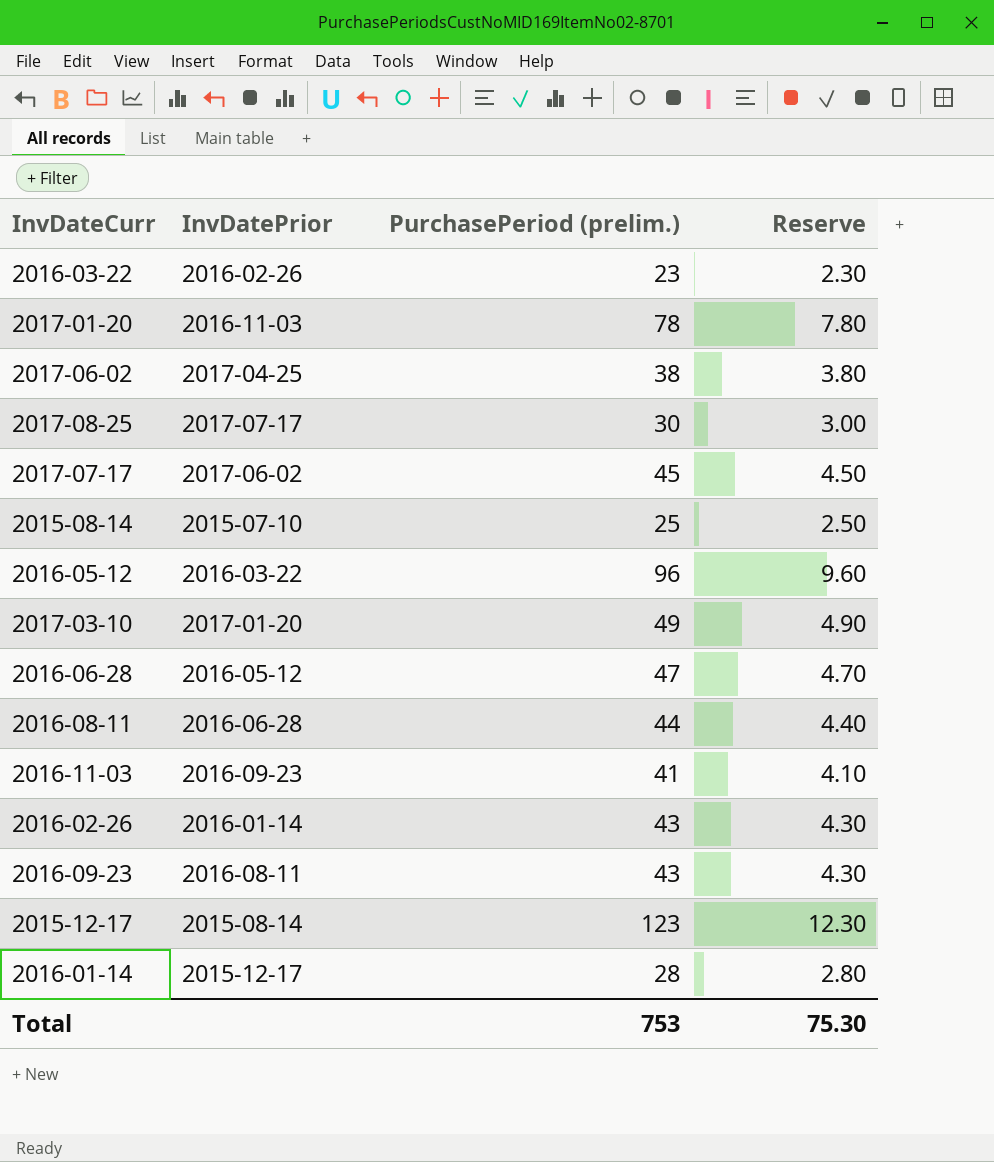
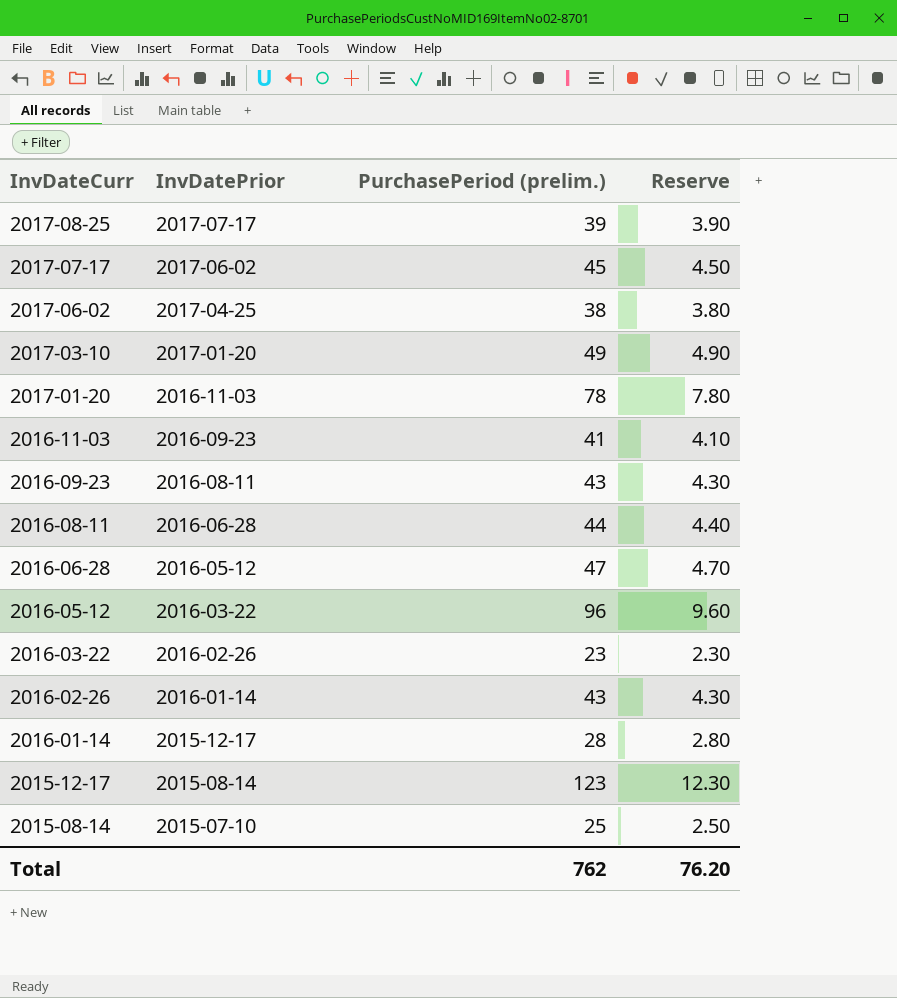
row order: none -> InvDateCurr descending
2017-08-25 | PurchasePeriod (prelim.): 30 -> 39
2017-08-25 | Reserve: 3.00 -> 3.90
Total | PurchasePeriod (prelim.): 753 -> 762
Total | Reserve: 75.30 -> 76.20

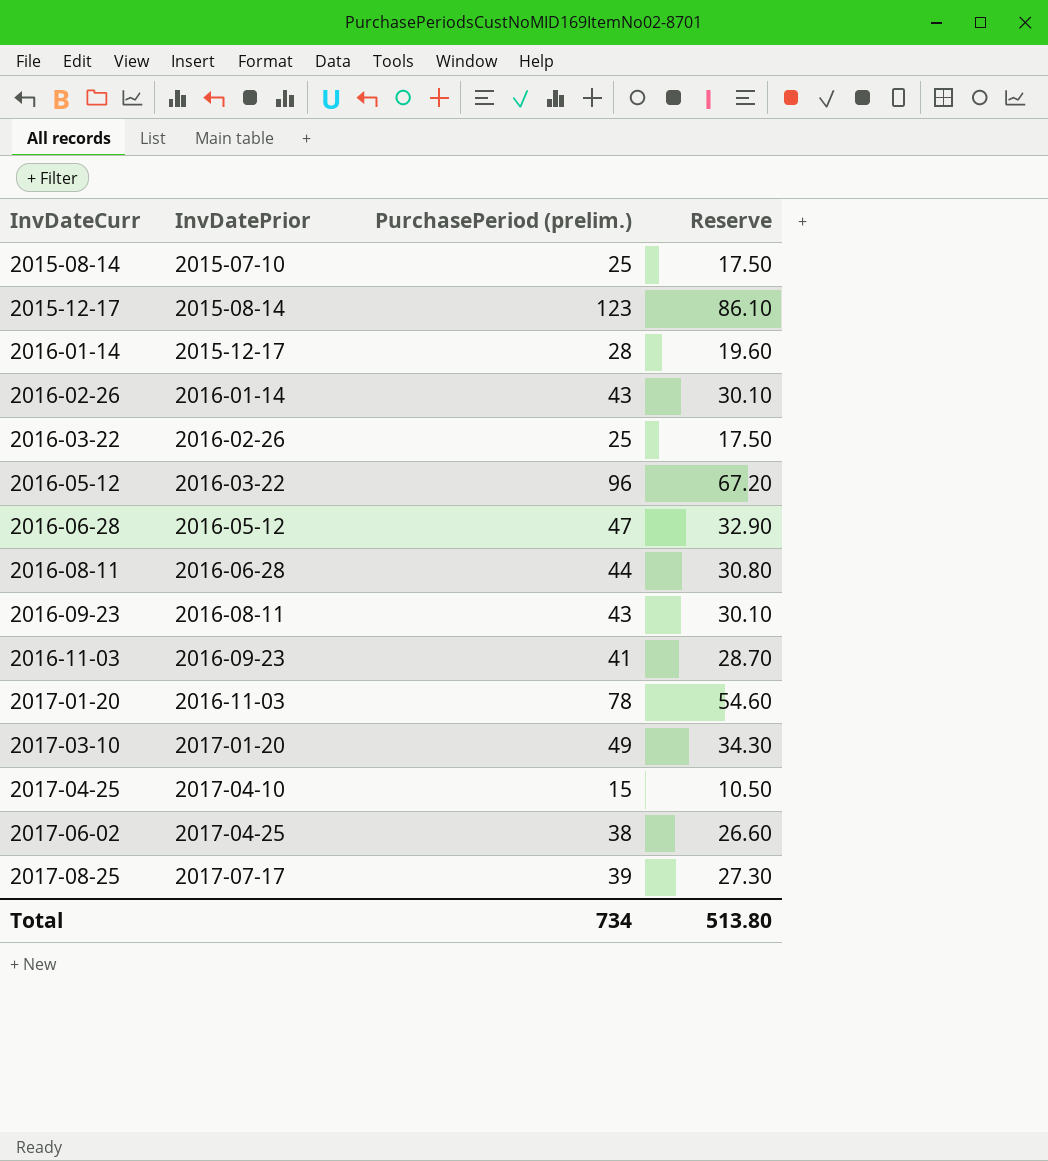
row order: InvDateCurr descending -> InvDateCurr ascending
column Reserve | formula: [PurchasePeriod (prelim.)] * 0.1 -> [PurchasePeriod (prelim.)] * 0.7
row 2017-07-17: 2017-06-02 | 45 | 4.50 -> none
2016-03-22 | PurchasePeriod (prelim.): 23 -> 25
row 2017-04-25: none -> 2017-04-10 | 15 | 10.50
Total | PurchasePeriod (prelim.): 762 -> 734
Total | Reserve: 76.20 -> 513.80

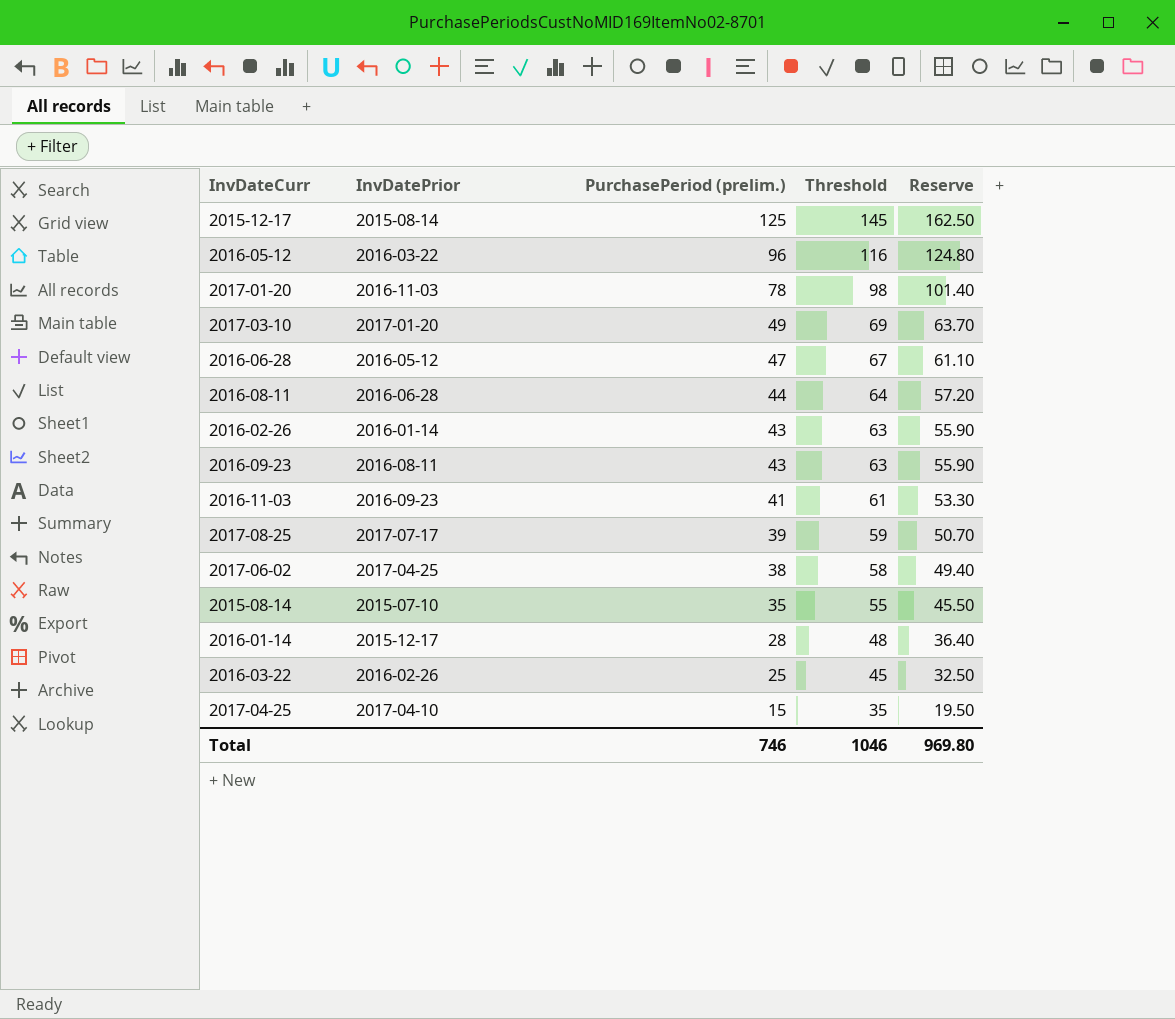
row order: InvDateCurr ascending -> PurchasePeriod (prelim.) descending
column Threshold | formula: none -> [PurchasePeriod (prelim.)] + 20
column Reserve | formula: [PurchasePeriod (prelim.)] * 0.7 -> [PurchasePeriod (prelim.)] * 1.3
2015-12-17 | PurchasePeriod (prelim.): 123 -> 125
2015-08-14 | PurchasePeriod (prelim.): 25 -> 35
Total | PurchasePeriod (prelim.): 734 -> 746
Total | Reserve: 513.80 -> 969.80

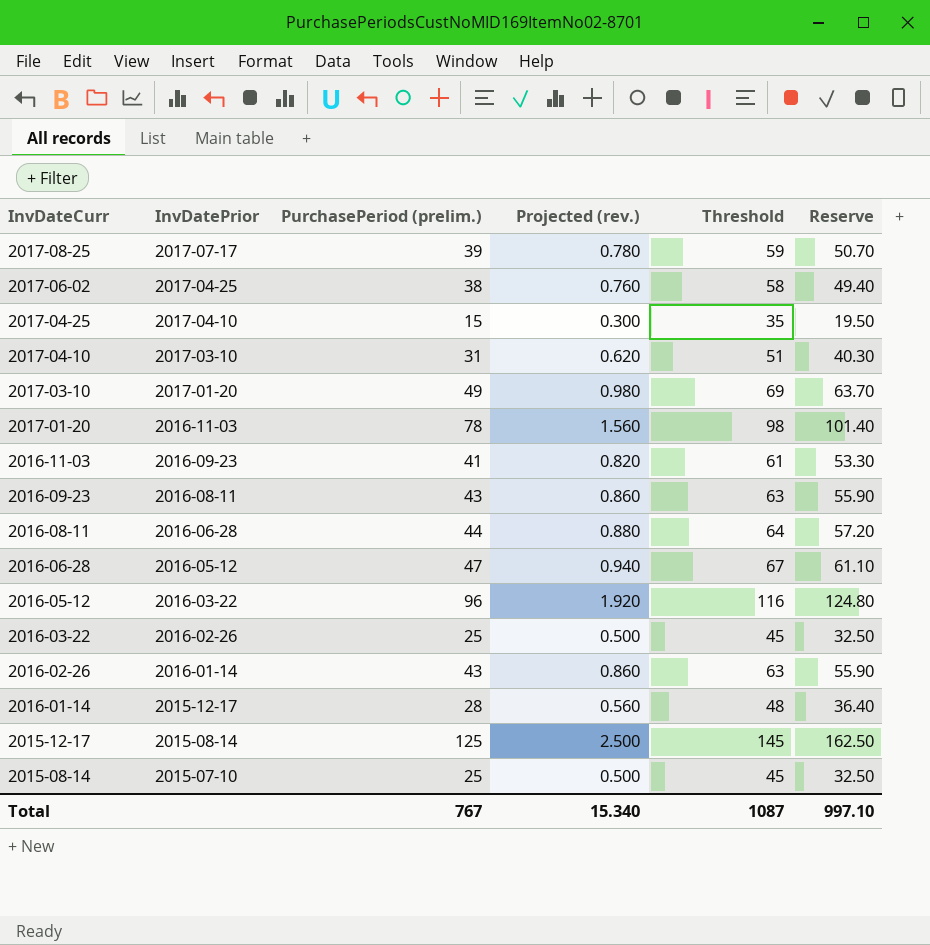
row order: PurchasePeriod (prelim.) descending -> InvDateCurr descending
column Projected (rev.) | formula: none -> [PurchasePeriod (prelim.)] * 0.02
row 2017-04-10: none -> 2017-03-10 | 31 | 0.620 | 51 | 40.30
2015-08-14 | PurchasePeriod (prelim.): 35 -> 25
2015-08-14 | Threshold: 55 -> 45
2015-08-14 | Reserve: 45.50 -> 32.50
Total | PurchasePeriod (prelim.): 746 -> 767
Total | Threshold: 1046 -> 1087
Total | Reserve: 969.80 -> 997.10

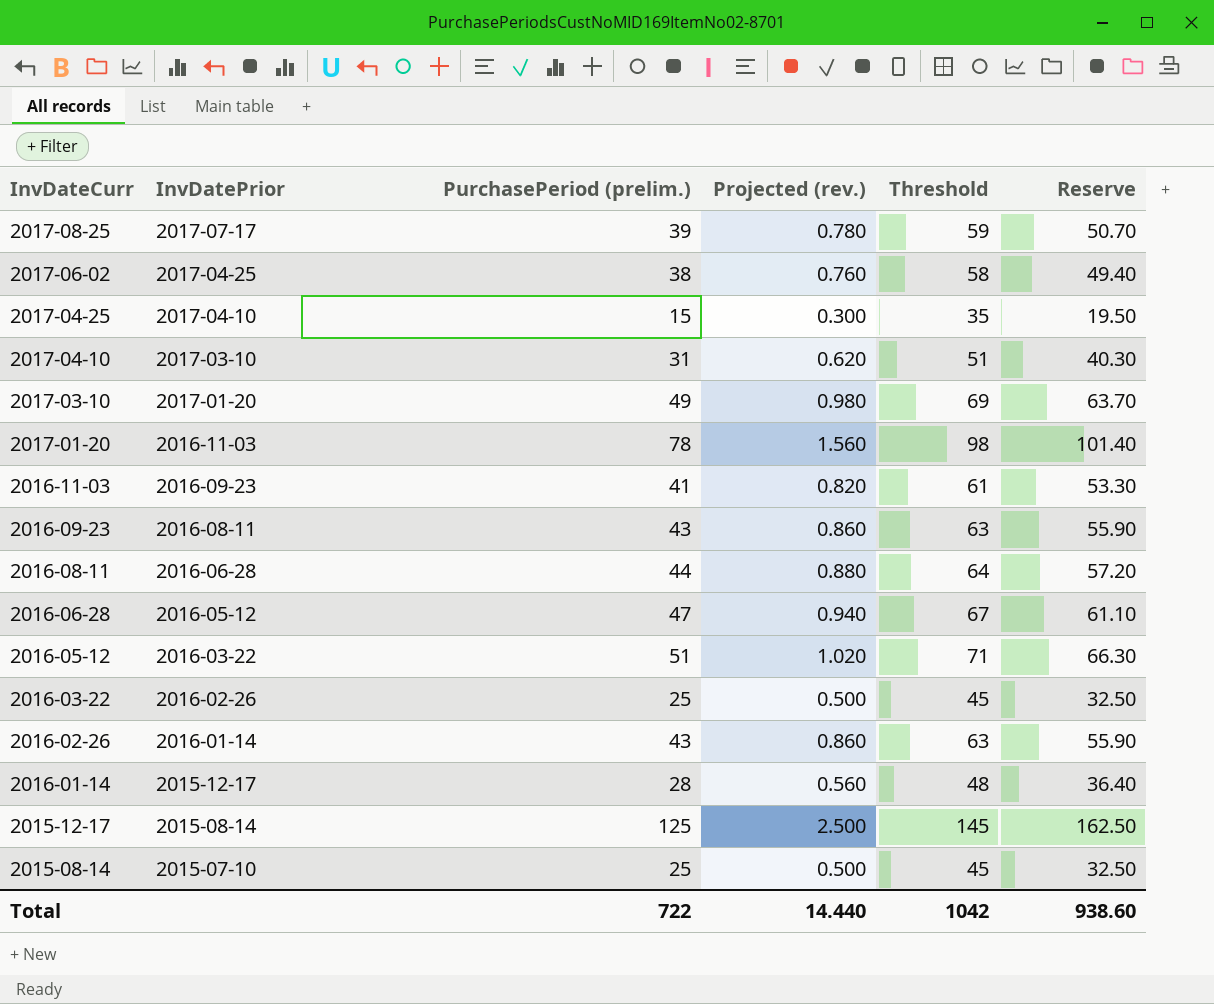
2016-05-12 | PurchasePeriod (prelim.): 96 -> 51
2016-05-12 | Projected (rev.): 1.920 -> 1.020
2016-05-12 | Threshold: 116 -> 71
2016-05-12 | Reserve: 124.80 -> 66.30
Total | PurchasePeriod (prelim.): 767 -> 722
Total | Projected (rev.): 15.340 -> 14.440
Total | Threshold: 1087 -> 1042
Total | Reserve: 997.10 -> 938.60

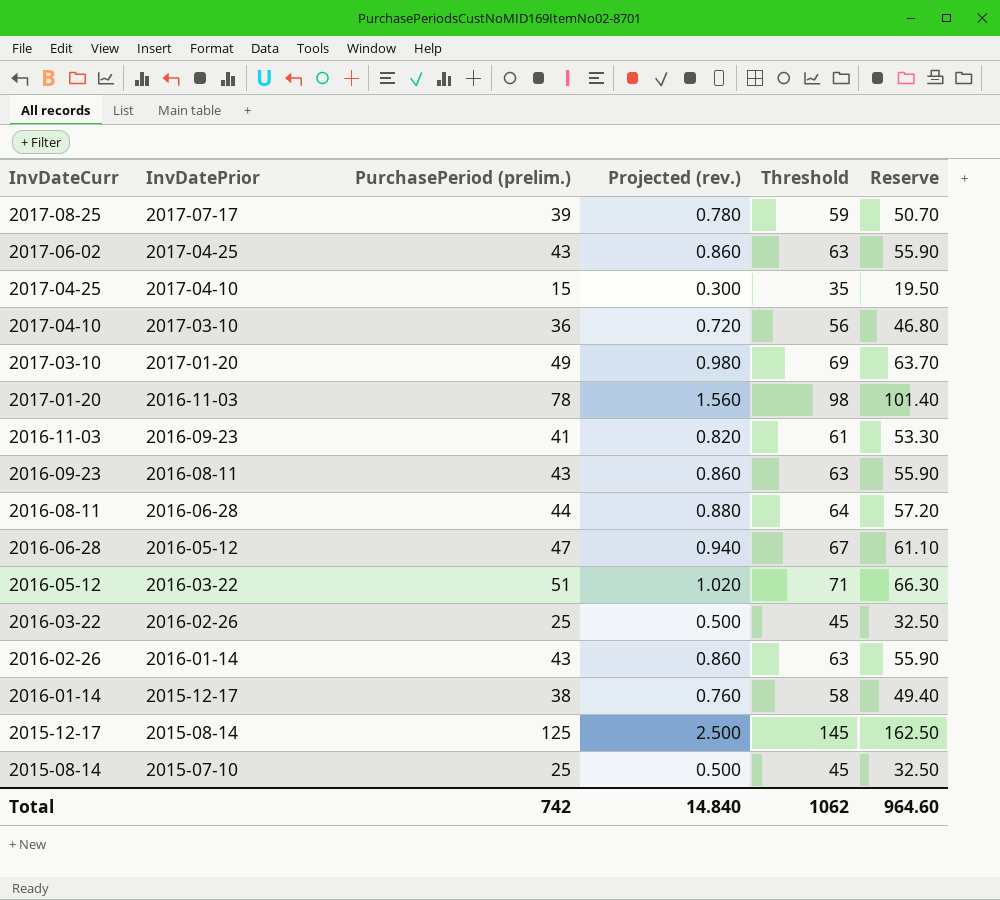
2017-06-02 | PurchasePeriod (prelim.): 38 -> 43
2017-06-02 | Projected (rev.): 0.760 -> 0.860
2017-06-02 | Threshold: 58 -> 63
2017-06-02 | Reserve: 49.40 -> 55.90
2017-04-10 | PurchasePeriod (prelim.): 31 -> 36
2017-04-10 | Projected (rev.): 0.620 -> 0.720
2017-04-10 | Threshold: 51 -> 56
2017-04-10 | Reserve: 40.30 -> 46.80
2016-01-14 | PurchasePeriod (prelim.): 28 -> 38
2016-01-14 | Projected (rev.): 0.560 -> 0.760
2016-01-14 | Threshold: 48 -> 58
2016-01-14 | Reserve: 36.40 -> 49.40
Total | PurchasePeriod (prelim.): 722 -> 742
Total | Projected (rev.): 14.440 -> 14.840
Total | Threshold: 1042 -> 1062
Total | Reserve: 938.60 -> 964.60

